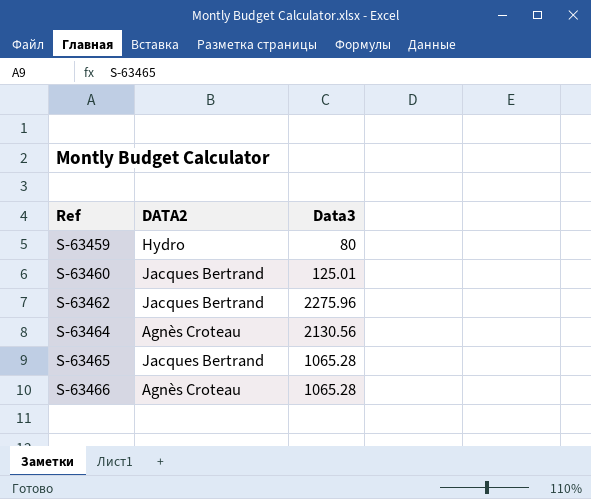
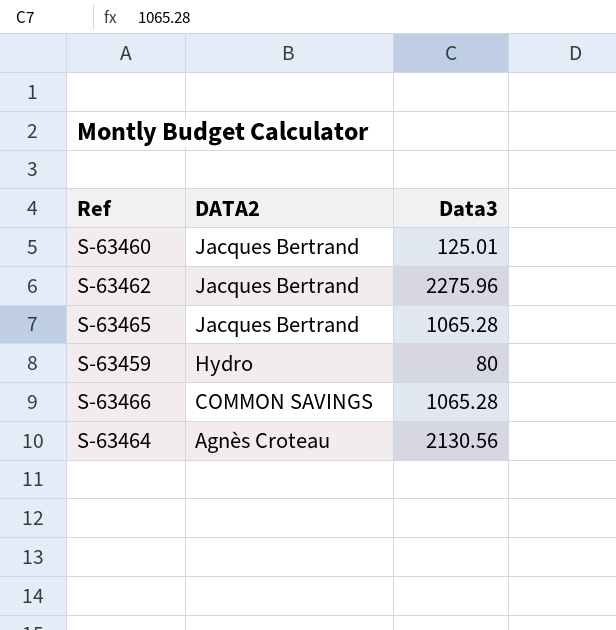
row order: Ref ascending -> DATA2 descending
S-63466 | DATA2: Agnès Croteau -> COMMON SAVINGS

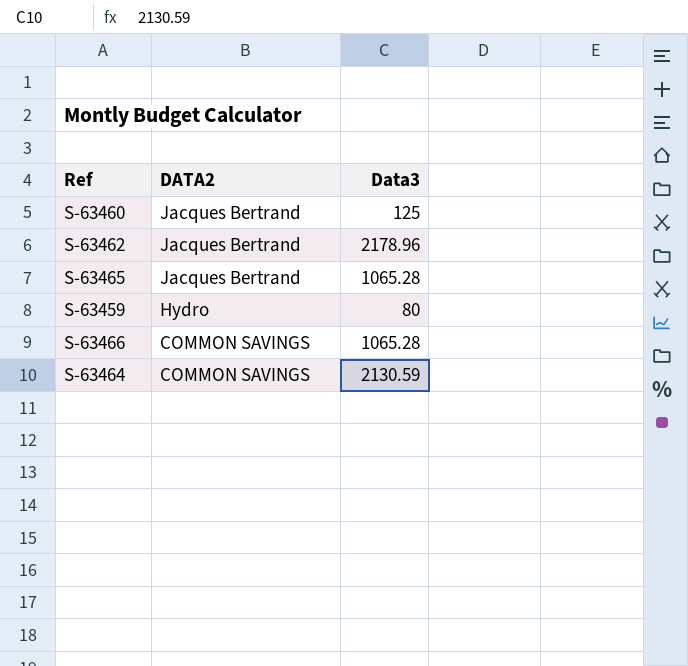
S-63460 | Data3: 125.01 -> 125
S-63462 | Data3: 2275.96 -> 2178.96
S-63464 | DATA2: Agnès Croteau -> COMMON SAVINGS
S-63464 | Data3: 2130.56 -> 2130.59

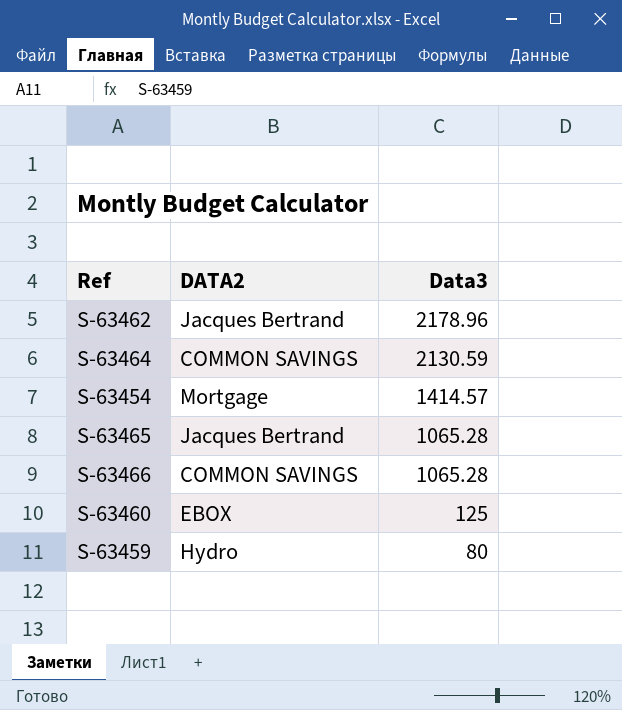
row order: DATA2 descending -> Data3 descending
row S-63454: none -> Mortgage | 1414.57
S-63460 | DATA2: Jacques Bertrand -> EBOX

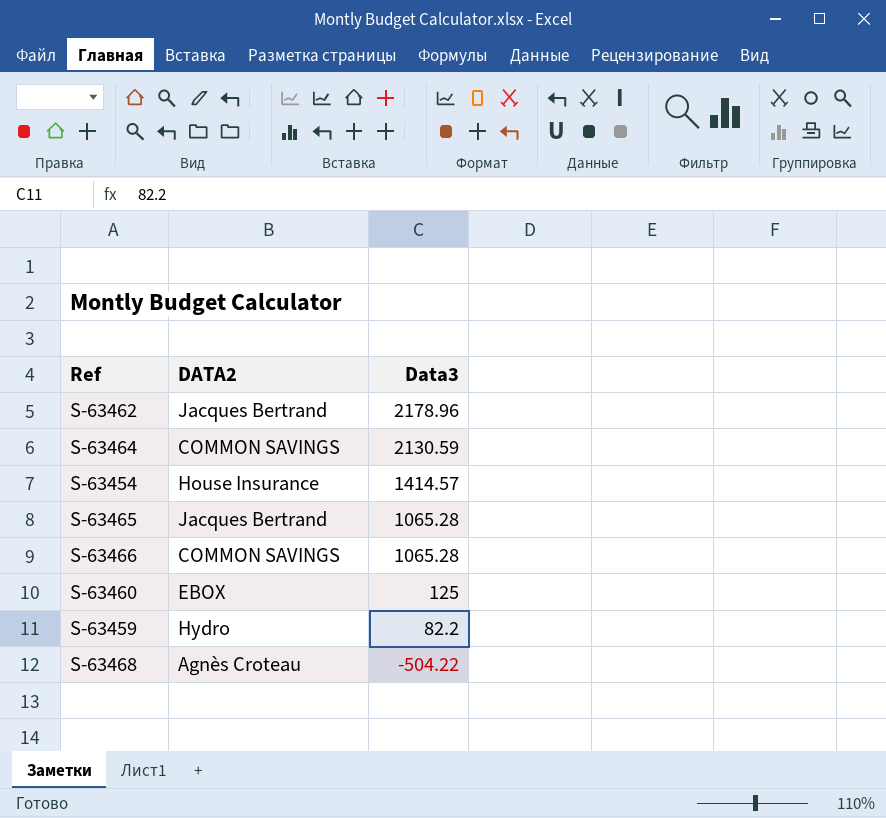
S-63454 | DATA2: Mortgage -> House Insurance
S-63459 | Data3: 80 -> 82.2
row S-63468: none -> Agnès Croteau | -504.22

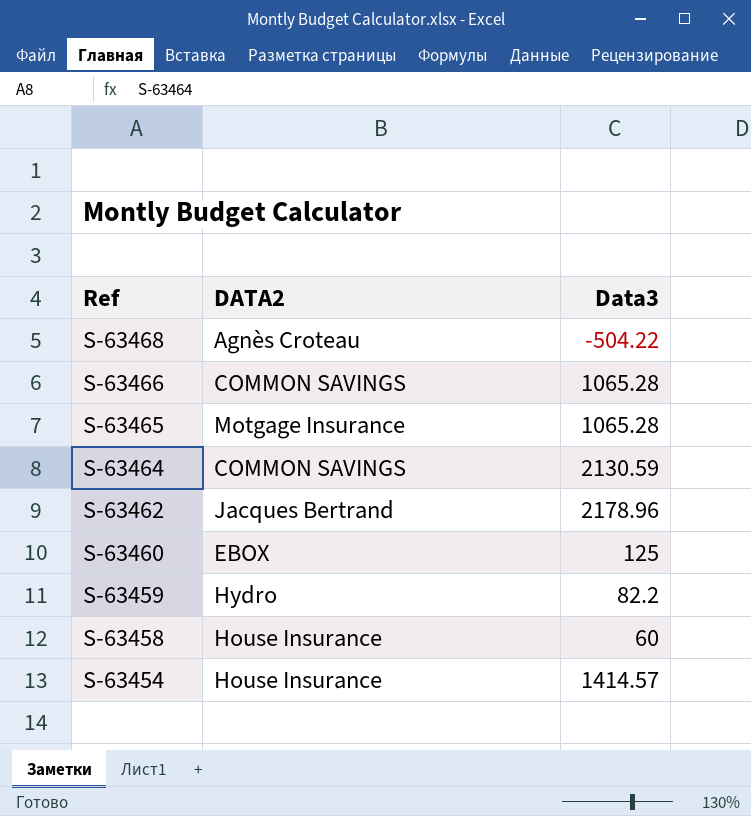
row order: Data3 descending -> Ref descending
S-63465 | DATA2: Jacques Bertrand -> Motgage Insurance
row S-63458: none -> House Insurance | 60

